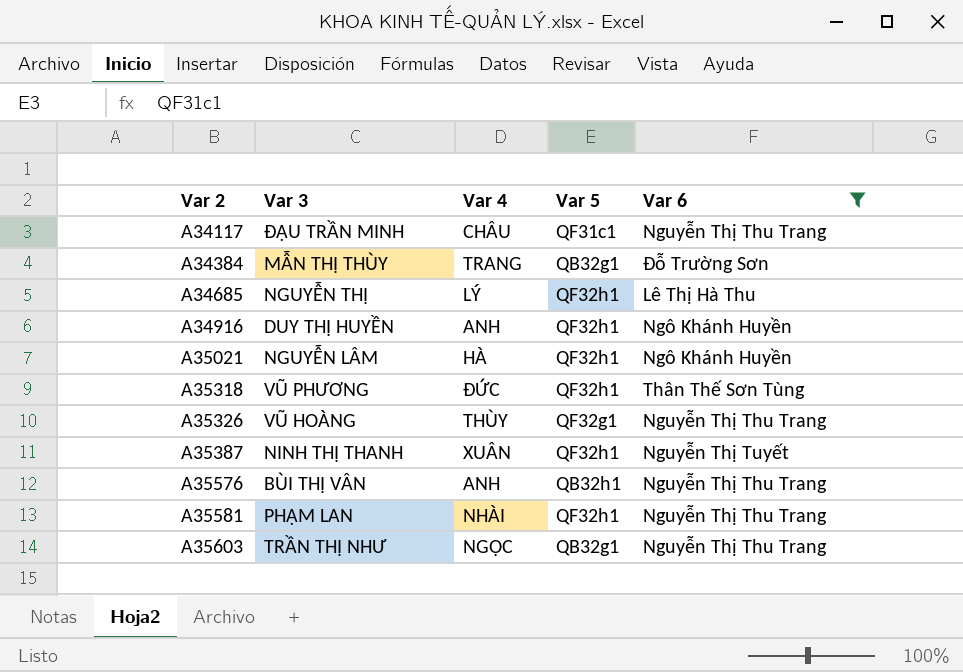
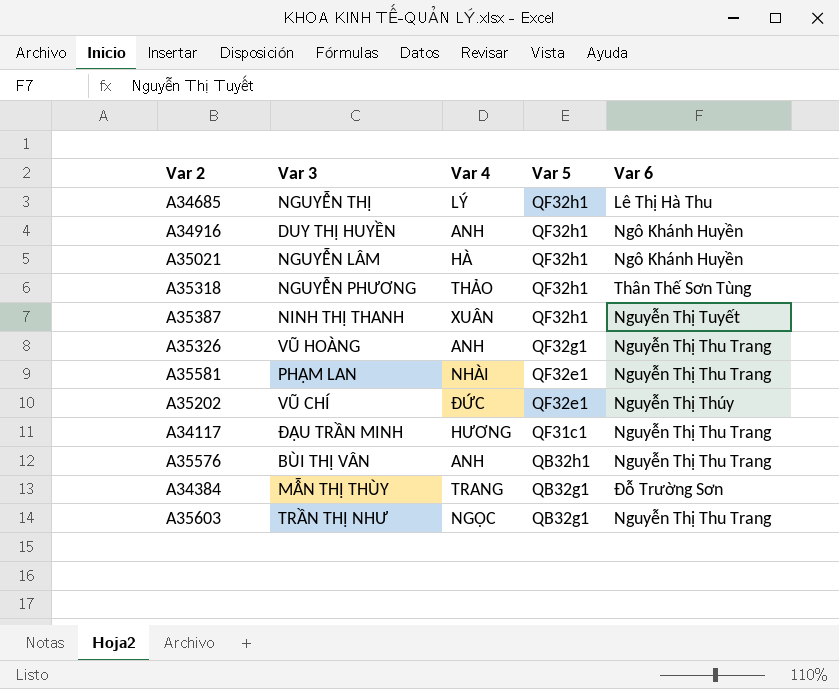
filter: Var 6 != Nguyễn Thị Thúy -> none
row order: Var 2 ascending -> Var 5 descending
A35318 | Var 3: VŨ PHƯƠNG -> NGUYỄN PHƯƠNG
A35318 | Var 4: ĐỨC -> THẢO
A35326 | Var 4: THÙY -> ANH
A35581 | Var 5: QF32h1 -> QF32e1
A34117 | Var 4: CHÂU -> HƯƠNG

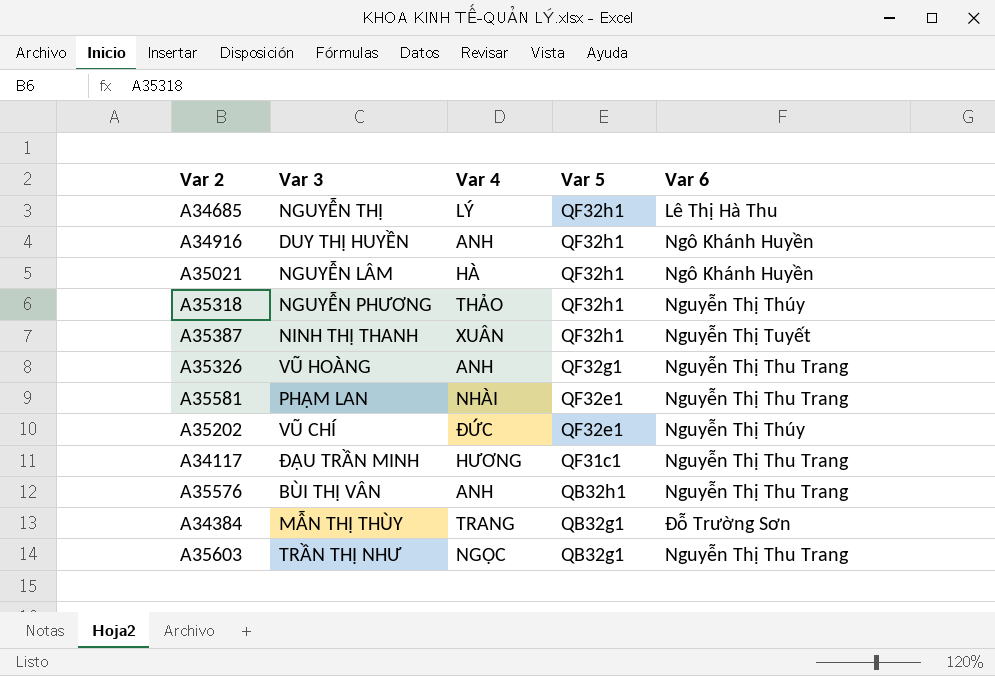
A35318 | Var 6: Thân Thế Sơn Tùng -> Nguyễn Thị Thúy

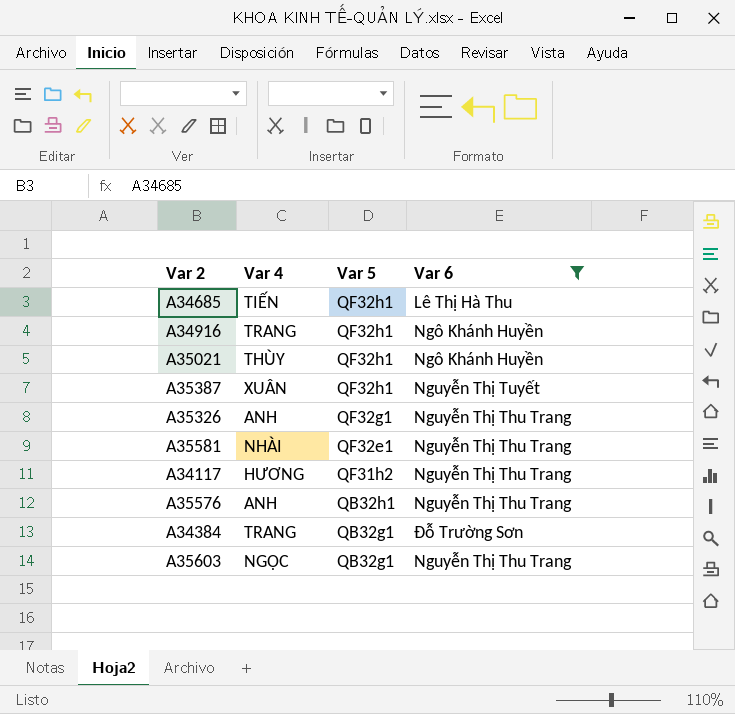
filter: none -> Var 6 != Nguyễn Thị Thúy
column Var 3 | position: 2 -> none
A34685 | Var 4: LÝ -> TIẾN
A34916 | Var 4: ANH -> TRANG
A35021 | Var 4: HÀ -> THÙY
A34117 | Var 5: QF31c1 -> QF31h2

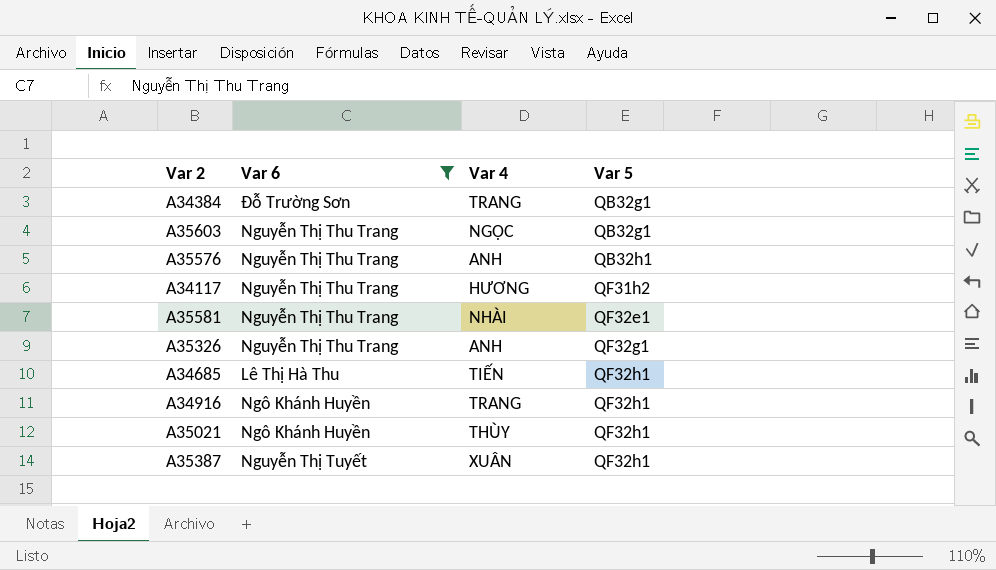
row order: Var 5 descending -> Var 5 ascending
column Var 6 | position: 4 -> 2

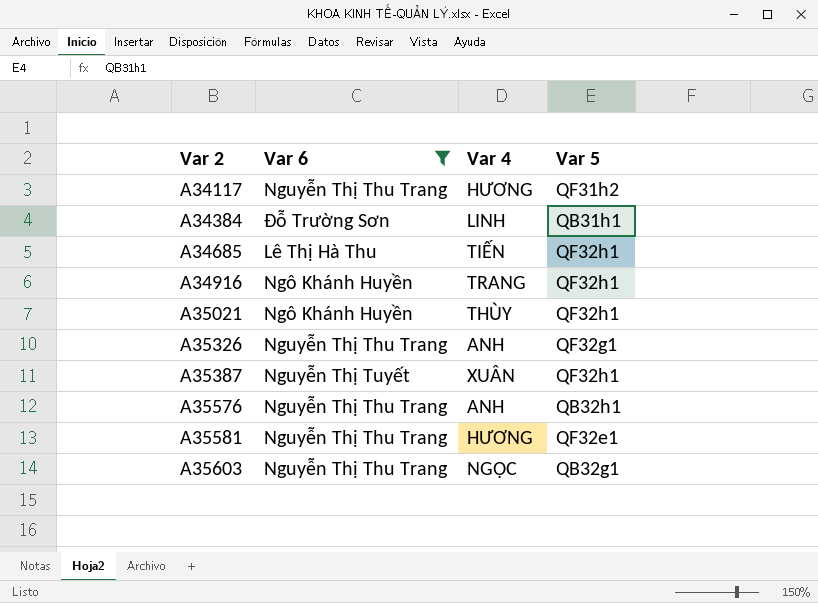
row order: Var 5 ascending -> Var 2 ascending
A34384 | Var 4: TRANG -> LINH
A34384 | Var 5: QB32g1 -> QB31h1
A35581 | Var 4: NHÀI -> HƯƠNG

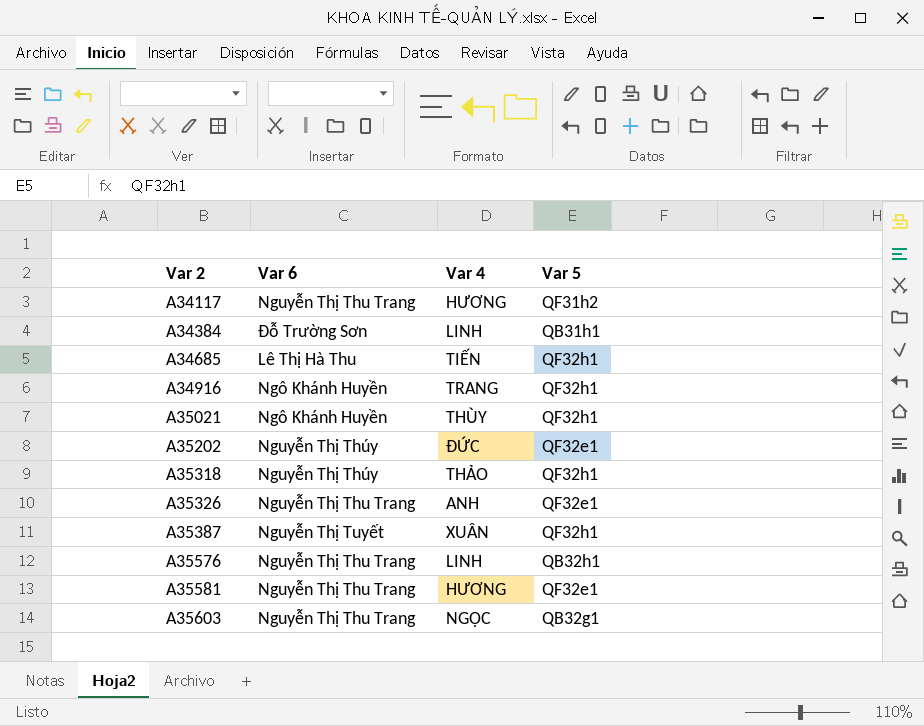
filter: Var 6 != Nguyễn Thị Thúy -> none
A35326 | Var 5: QF32g1 -> QF32e1
A35576 | Var 4: ANH -> LINH

